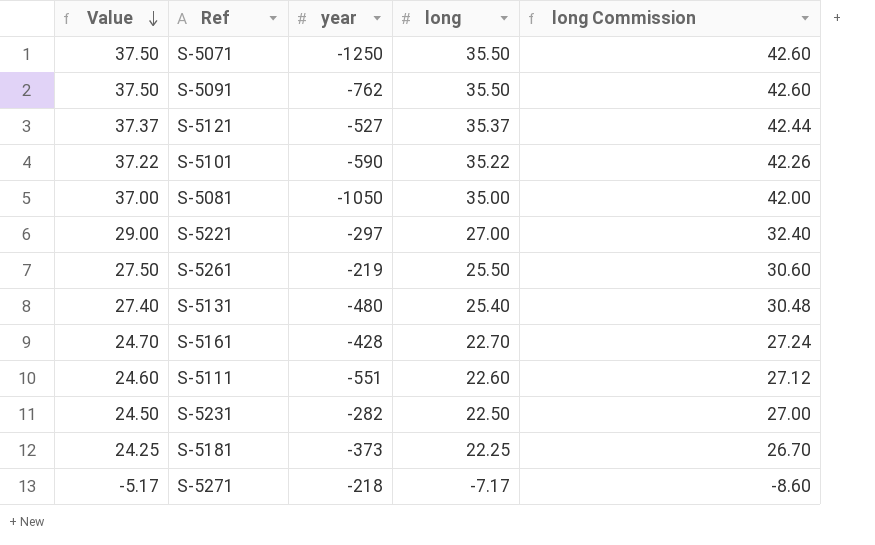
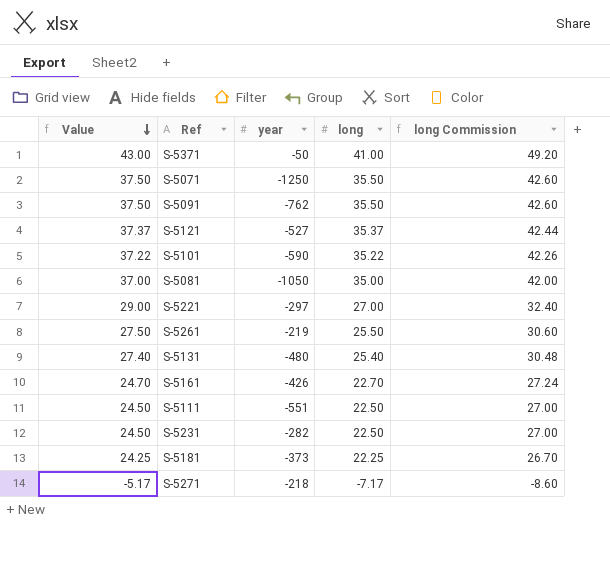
row S-5371: none -> 43.00 | -50 | 41.00 | 49.20
S-5161 | year: -428 -> -426
S-5111 | Value: 24.60 -> 24.50
S-5111 | long: 22.60 -> 22.50
S-5111 | long Commission: 27.12 -> 27.00

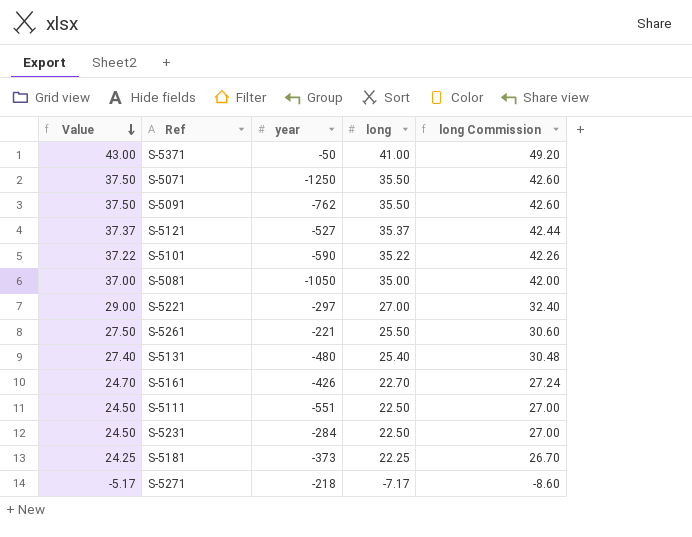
S-5261 | year: -219 -> -221
S-5231 | year: -282 -> -284

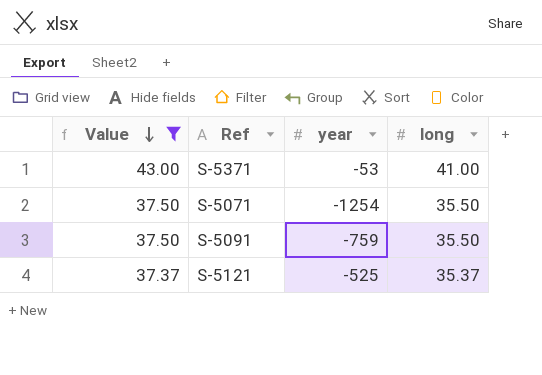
filter: none -> Value >= 37.37
column long Commission | formula: [long] * 1.2 -> none
S-5371 | year: -50 -> -53
S-5071 | year: -1250 -> -1254
S-5091 | year: -762 -> -759
S-5121 | year: -527 -> -525

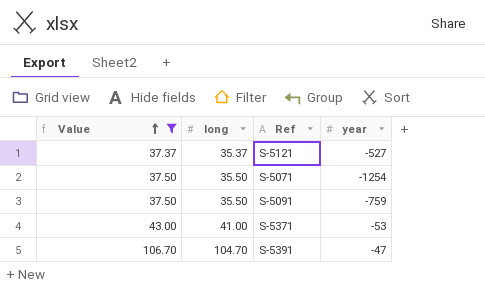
row order: Value descending -> Value ascending
column long | position: 4 -> 2
S-5121 | year: -525 -> -527
row S-5391: none -> 106.70 | 104.70 | -47

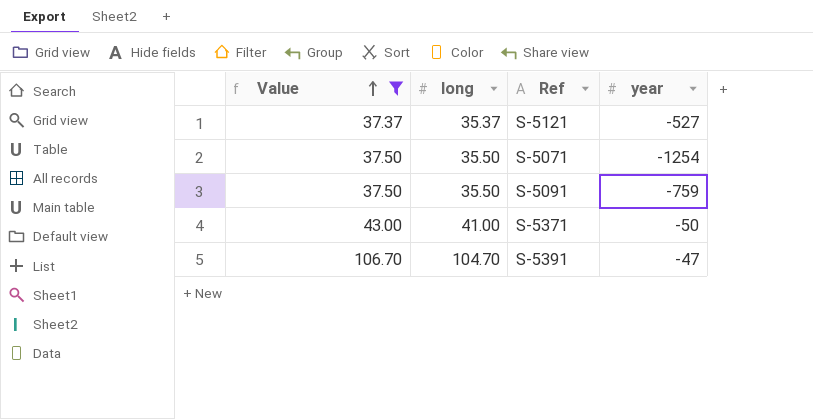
S-5371 | year: -53 -> -50

